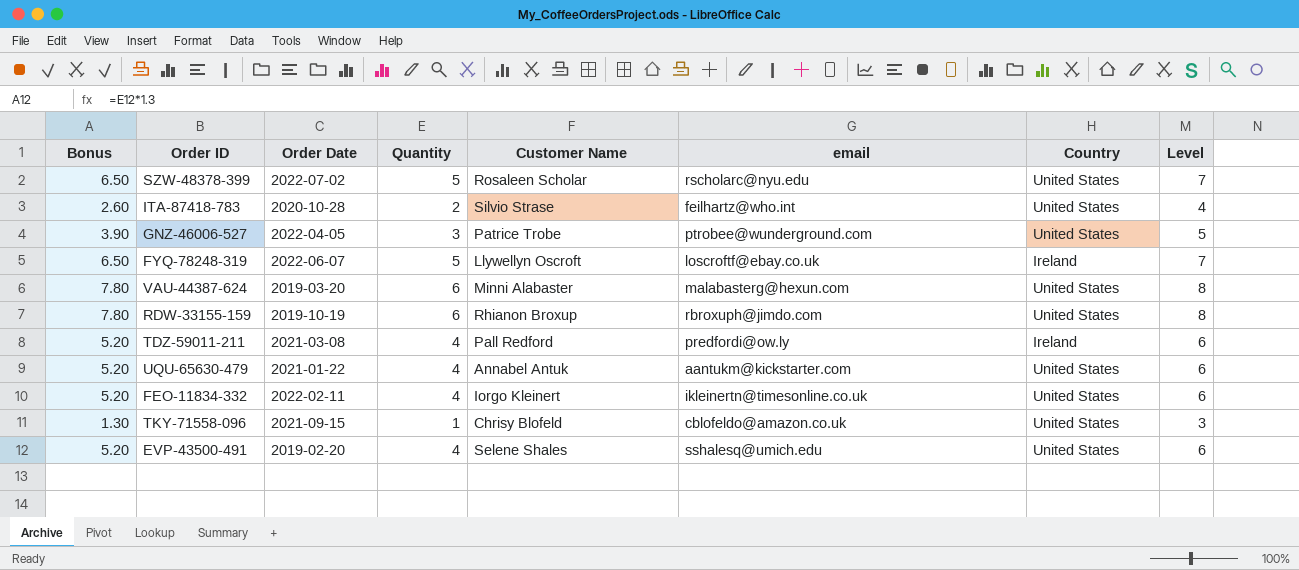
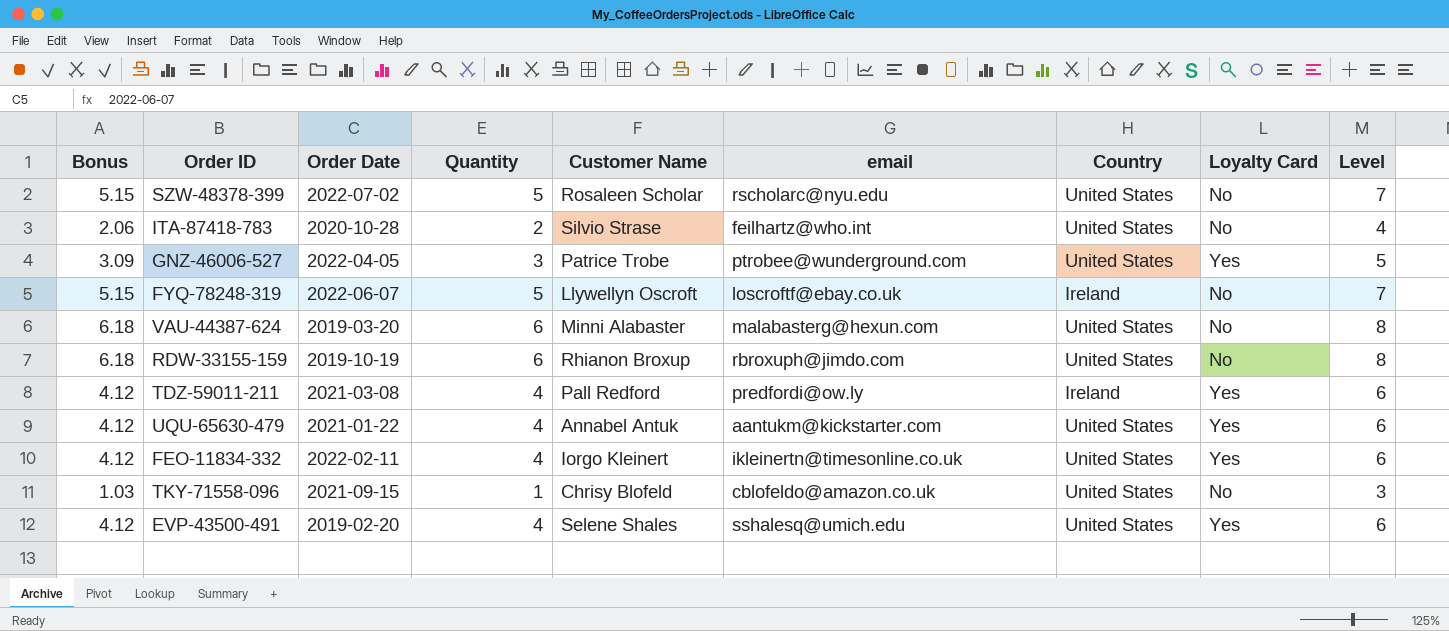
column Bonus | formula: [Quantity] * 1.3 -> [Quantity] * 1.03
column Loyalty Card | position: none -> 8

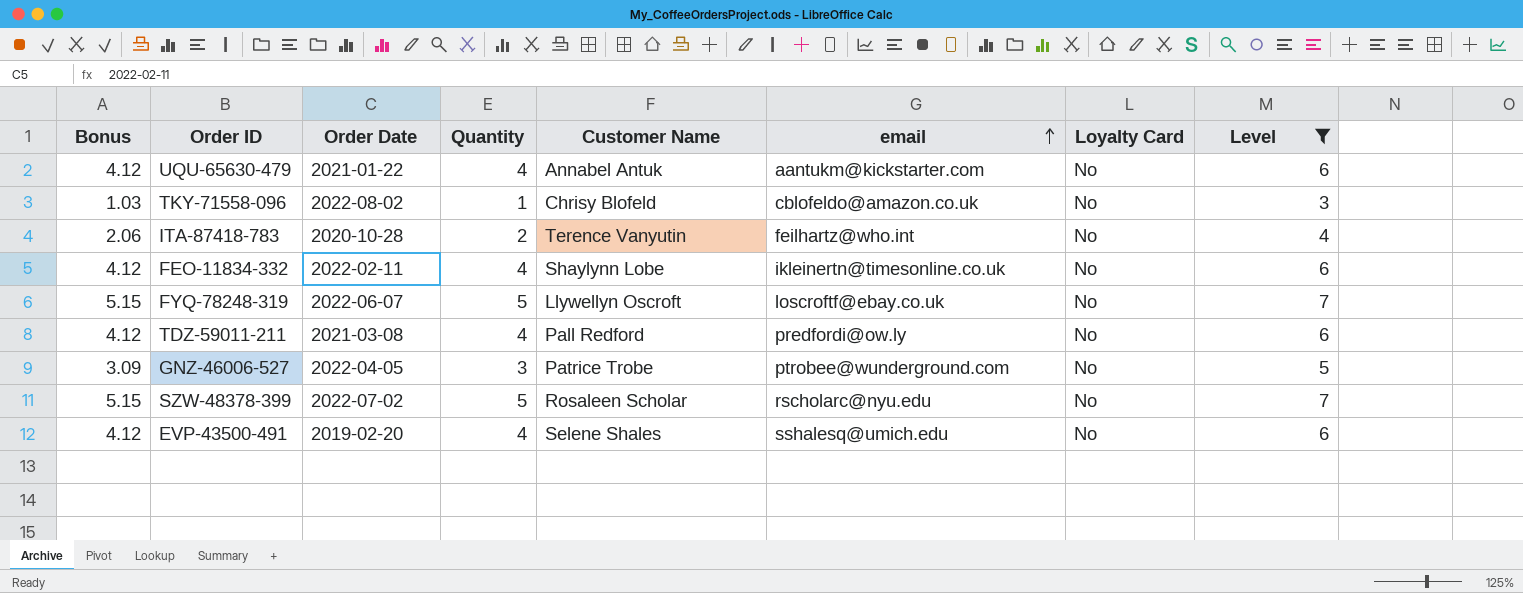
filter: none -> Level != 8
row order: none -> email ascending
column Country | position: 7 -> none
UQU-65630-479 | Loyalty Card: Yes -> No
TKY-71558-096 | Order Date: 2021-09-15 -> 2022-08-02
ITA-87418-783 | Customer Name: Silvio Strase -> Terence Vanyutin
FEO-11834-332 | Customer Name: Iorgo Kleinert -> Shaylynn Lobe
FEO-11834-332 | Loyalty Card: Yes -> No
TDZ-59011-211 | Loyalty Card: Yes -> No
GNZ-46006-527 | Loyalty Card: Yes -> No
EVP-43500-491 | Loyalty Card: Yes -> No

